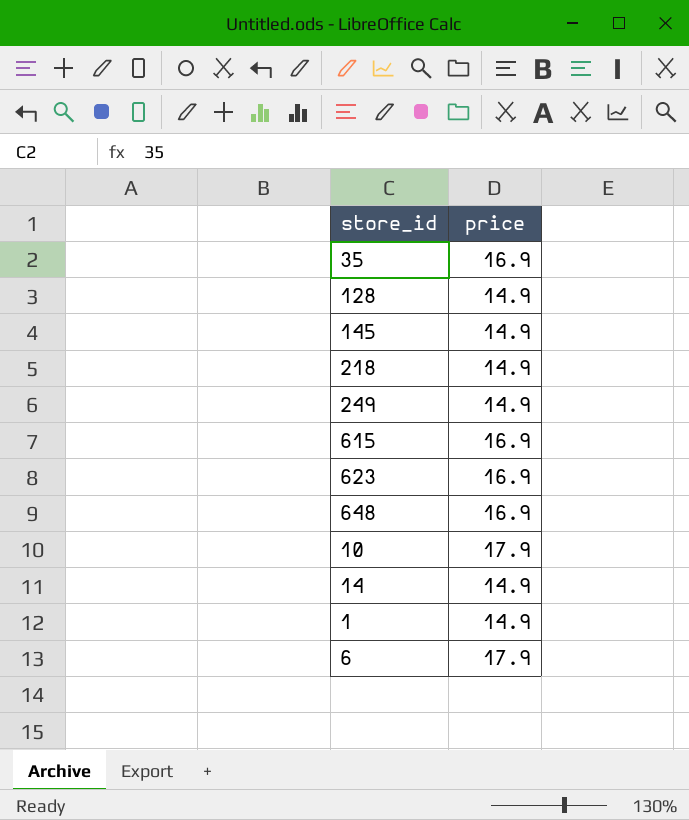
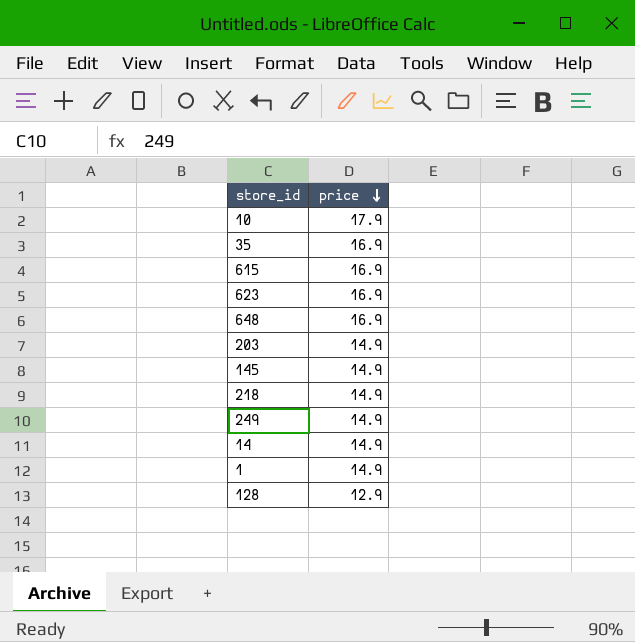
row order: none -> price descending
row 6: 17.9 -> none
row 203: none -> 14.9
128 | price: 14.9 -> 12.9

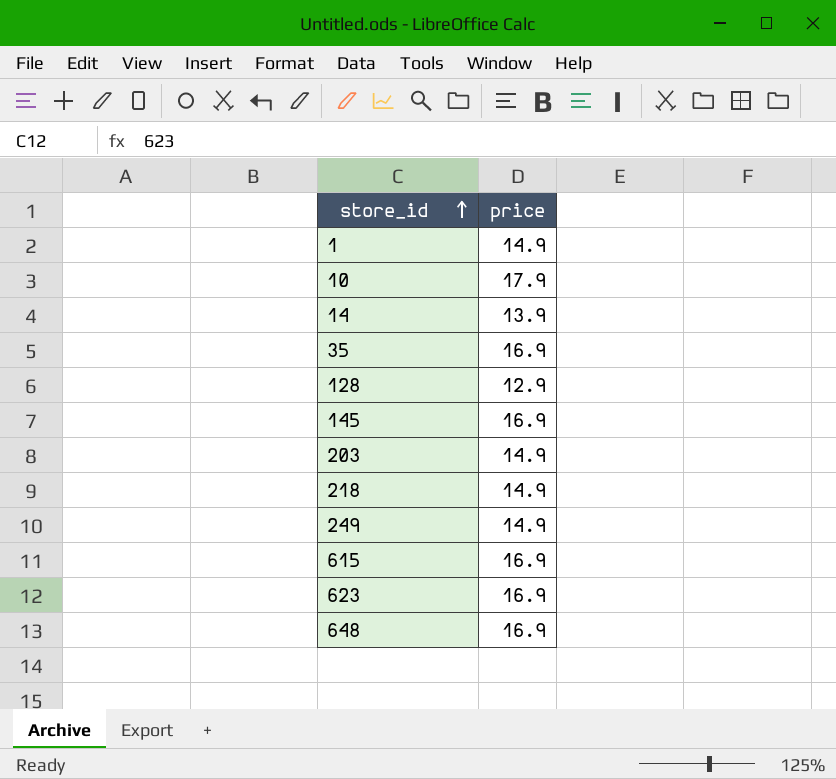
row order: price descending -> store_id ascending
14 | price: 14.9 -> 13.9
145 | price: 14.9 -> 16.9

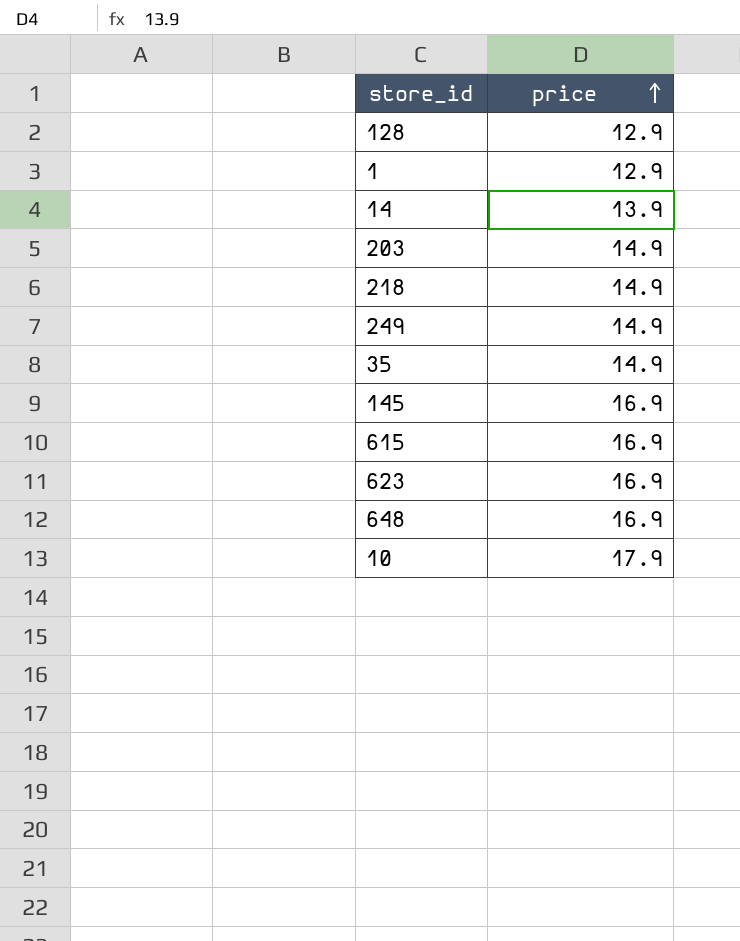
row order: store_id ascending -> price ascending
1 | price: 14.9 -> 12.9
35 | price: 16.9 -> 14.9

